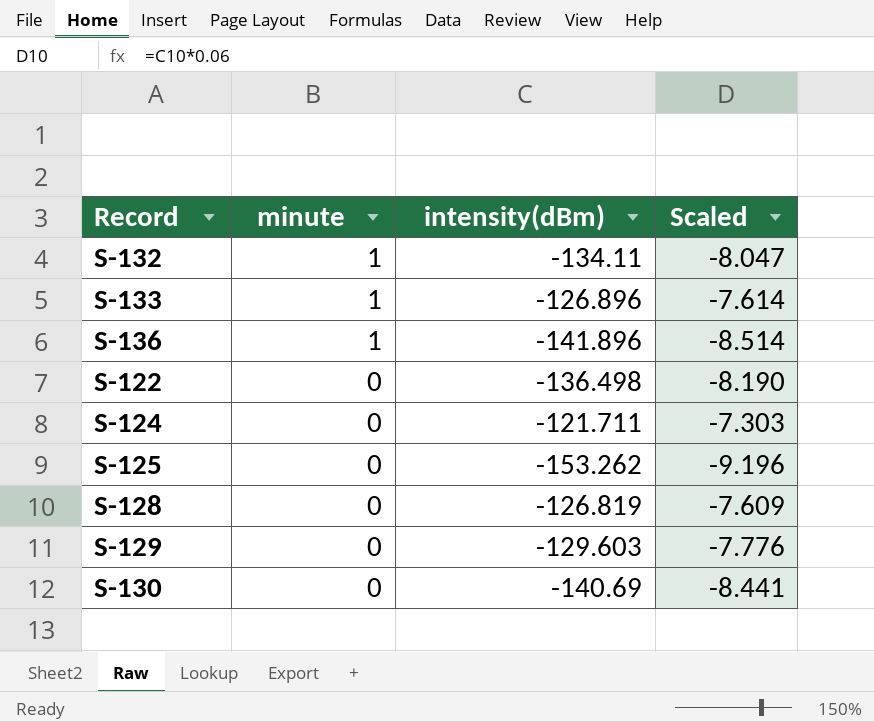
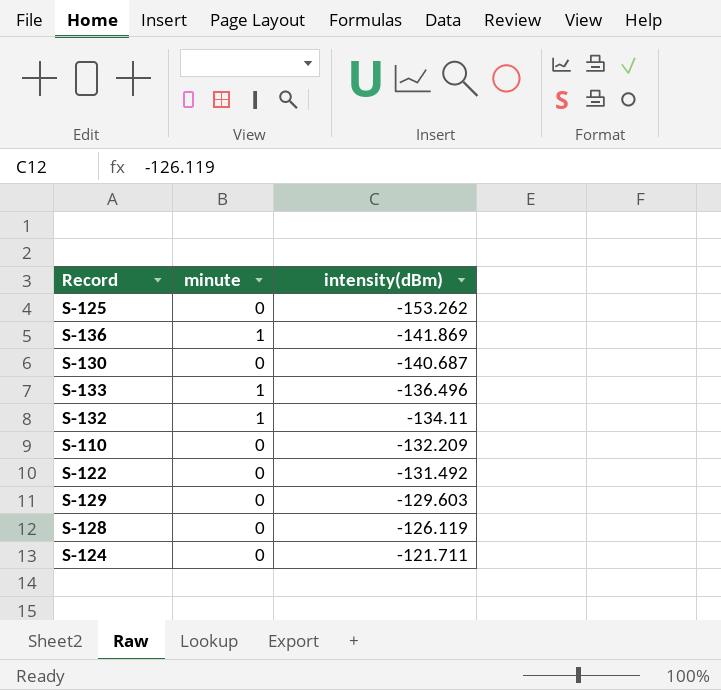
row order: minute descending -> intensity(dBm) ascending
column Scaled | formula: [intensity(dBm)] * 0.06 -> none
S-136 | intensity(dBm): -141.896 -> -141.869
S-130 | intensity(dBm): -140.69 -> -140.687
S-133 | intensity(dBm): -126.896 -> -136.496
row S-110: none -> 0 | -132.209
S-122 | intensity(dBm): -136.498 -> -131.492
S-128 | intensity(dBm): -126.819 -> -126.119

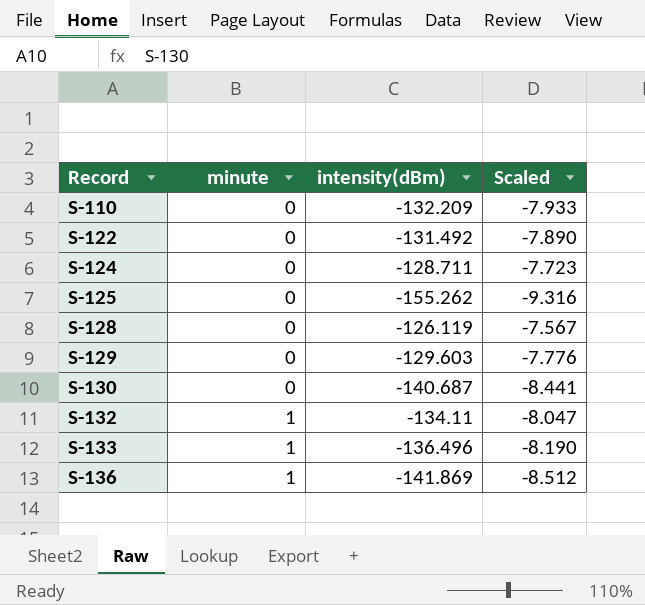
row order: intensity(dBm) ascending -> Record ascending
column Scaled | formula: none -> [intensity(dBm)] * 0.06
S-124 | intensity(dBm): -121.711 -> -128.711
S-125 | intensity(dBm): -153.262 -> -155.262

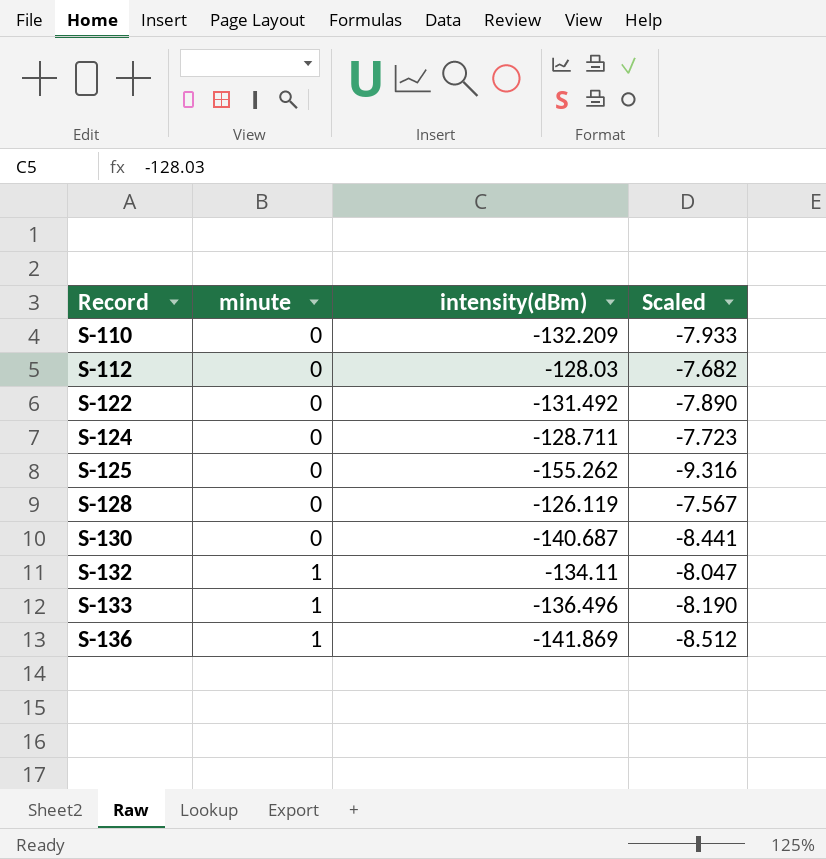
row S-129: 0 | -129.603 | -7.776 -> none
row S-112: none -> 0 | -128.03 | -7.682

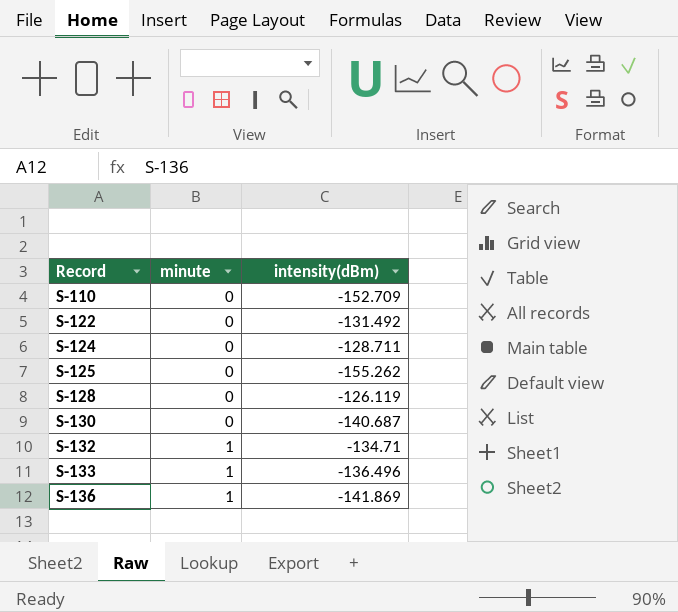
column Scaled | formula: [intensity(dBm)] * 0.06 -> none
row S-112: 0 | -128.03 | -7.682 -> none
S-110 | intensity(dBm): -132.209 -> -152.709
S-132 | intensity(dBm): -134.11 -> -134.71

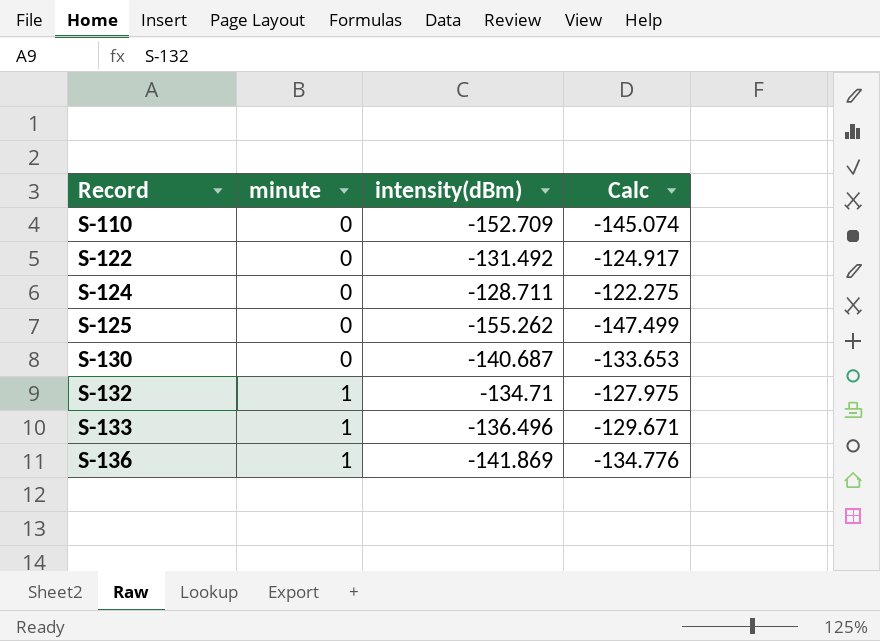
column Calc | formula: none -> [intensity(dBm)] * 0.95
row S-128: 0 | -126.119 -> none

